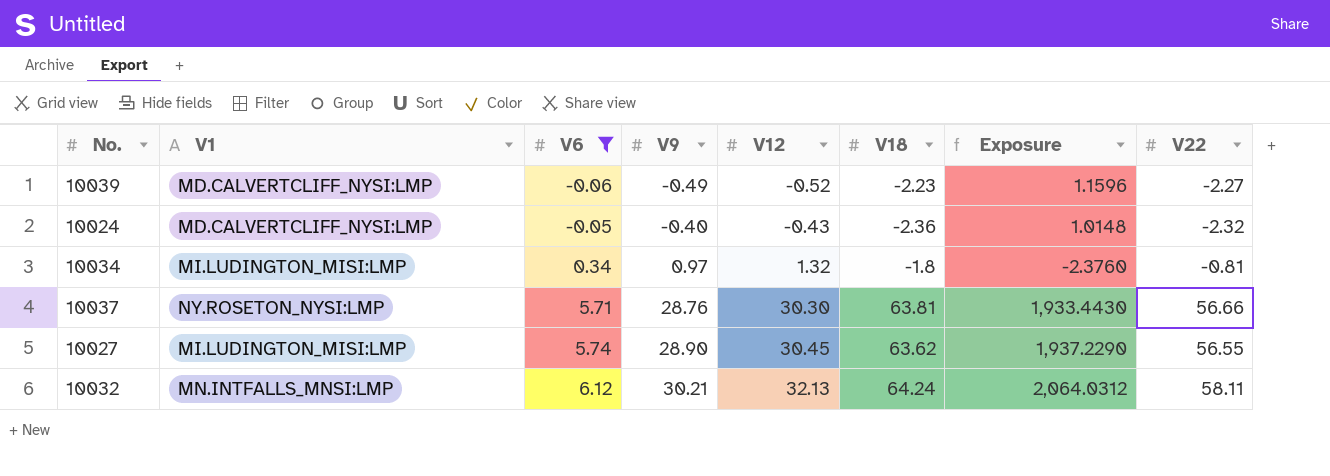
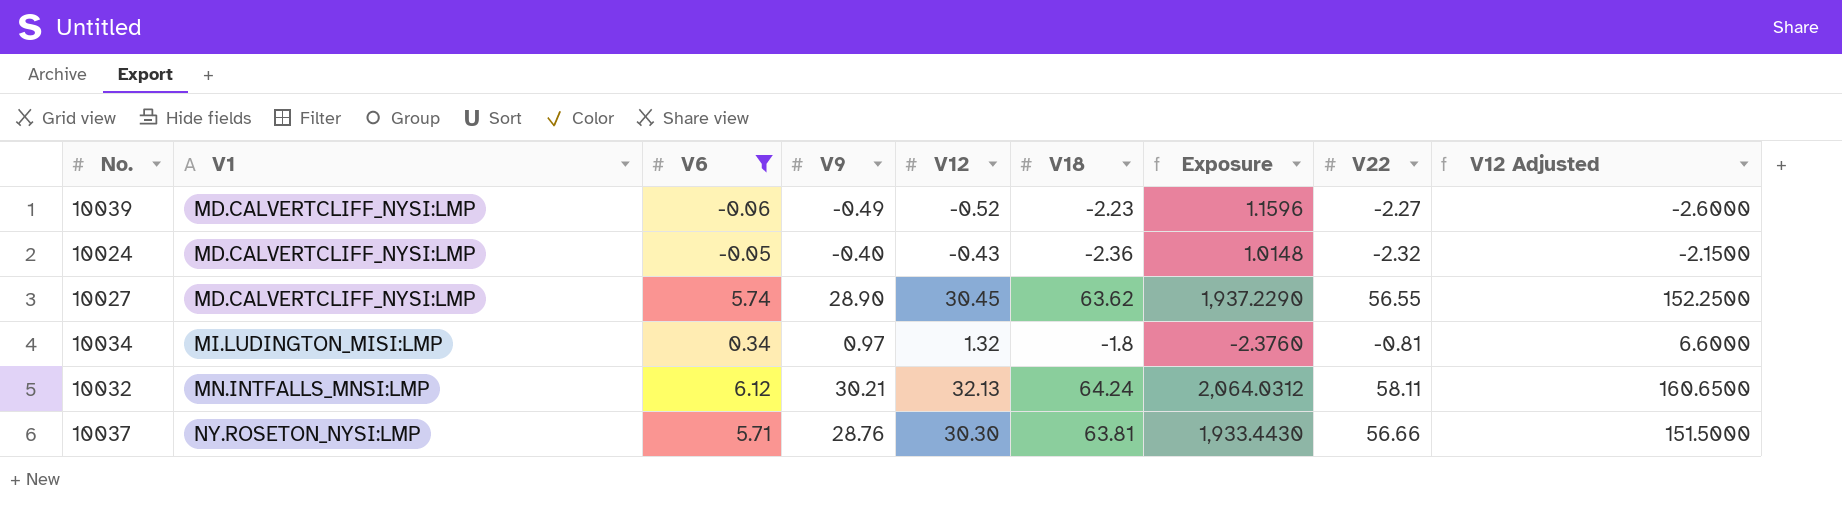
row order: V6 ascending -> V1 ascending
column V12 Adjusted | formula: none -> [V12] * 5
10027 | V1: MI.LUDINGTON_MISI:LMP -> MD.CALVERTCLIFF_NYSI:LMP

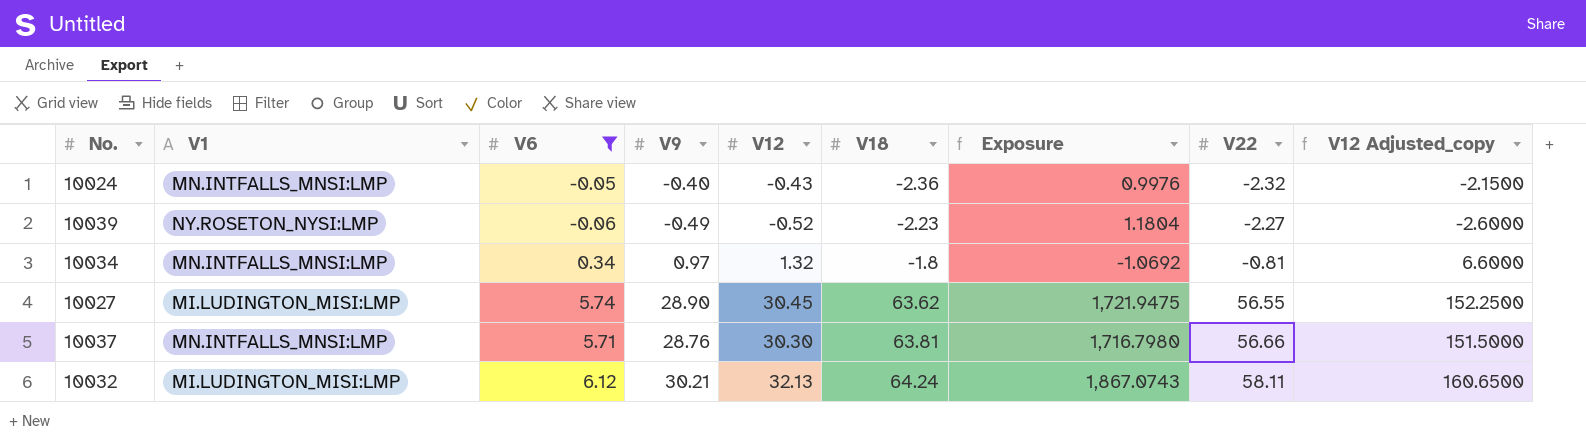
row order: V1 ascending -> V18 ascending
column Exposure | formula: [V12] * [V18] -> [V12] * [V22]
column name: V12 Adjusted -> V12 Adjusted_copy
10024 | V1: MD.CALVERTCLIFF_NYSI:LMP -> MN.INTFALLS_MNSI:LMP
10039 | V1: MD.CALVERTCLIFF_NYSI:LMP -> NY.ROSETON_NYSI:LMP
10034 | V1: MI.LUDINGTON_MISI:LMP -> MN.INTFALLS_MNSI:LMP
10027 | V1: MD.CALVERTCLIFF_NYSI:LMP -> MI.LUDINGTON_MISI:LMP
10037 | V1: NY.ROSETON_NYSI:LMP -> MN.INTFALLS_MNSI:LMP
10032 | V1: MN.INTFALLS_MNSI:LMP -> MI.LUDINGTON_MISI:LMP

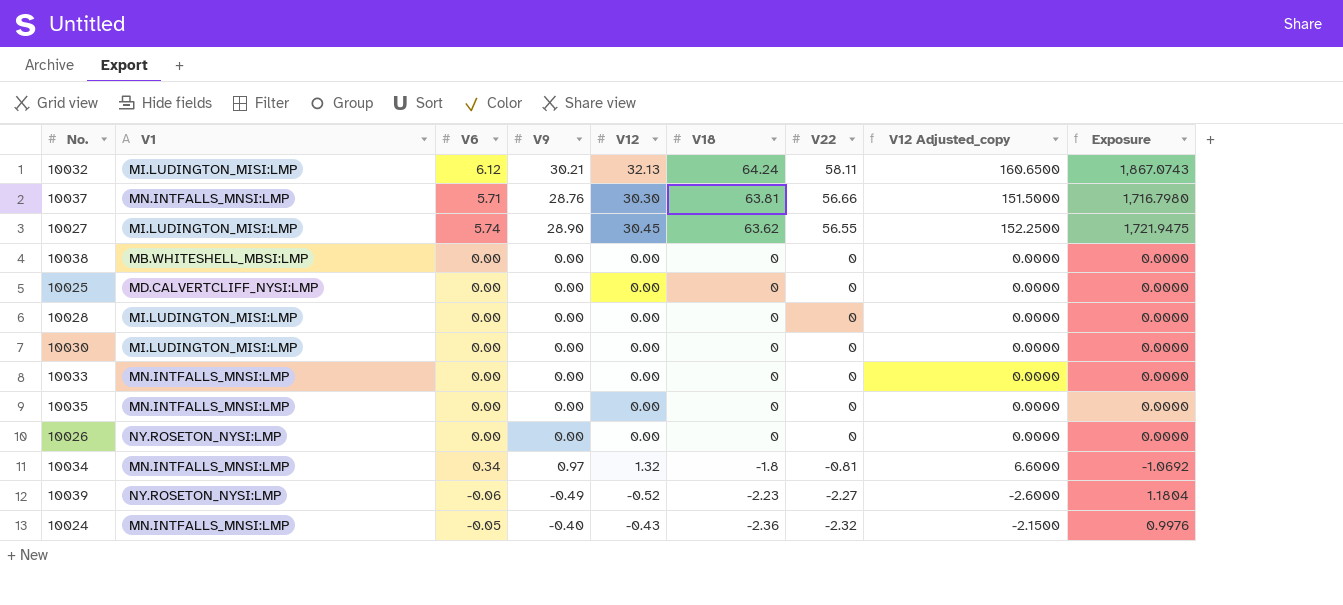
filter: V6 != 0.00 -> none
row order: V18 ascending -> V18 descending
column Exposure | position: 7 -> 9

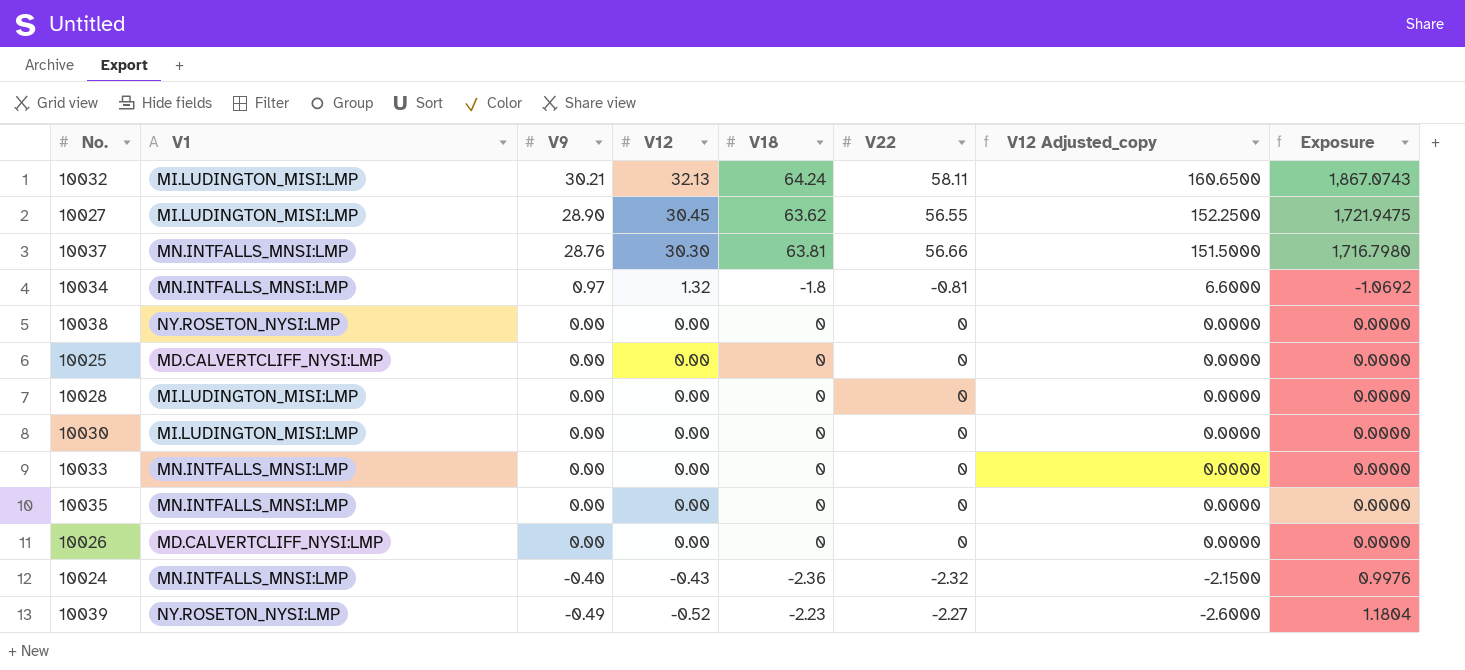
row order: V18 descending -> V9 descending
column V6 | position: 3 -> none
10038 | V1: MB.WHITESHELL_MBSI:LMP -> NY.ROSETON_NYSI:LMP
10026 | V1: NY.ROSETON_NYSI:LMP -> MD.CALVERTCLIFF_NYSI:LMP

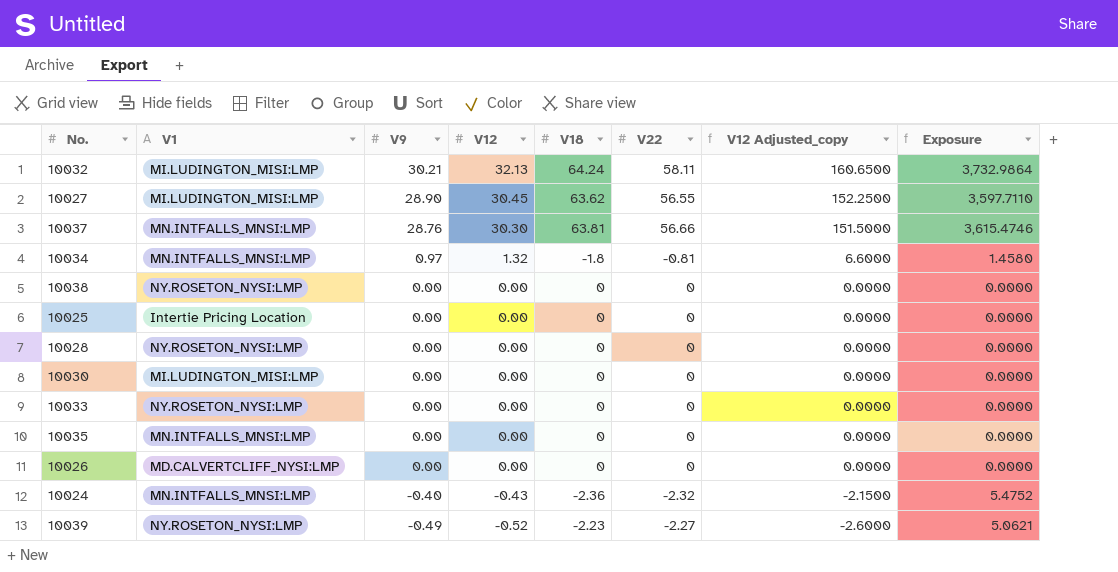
column Exposure | formula: [V12] * [V22] -> [V18] * [V22]
10025 | V1: MD.CALVERTCLIFF_NYSI:LMP -> Intertie Pricing Location
10028 | V1: MI.LUDINGTON_MISI:LMP -> NY.ROSETON_NYSI:LMP
10033 | V1: MN.INTFALLS_MNSI:LMP -> NY.ROSETON_NYSI:LMP

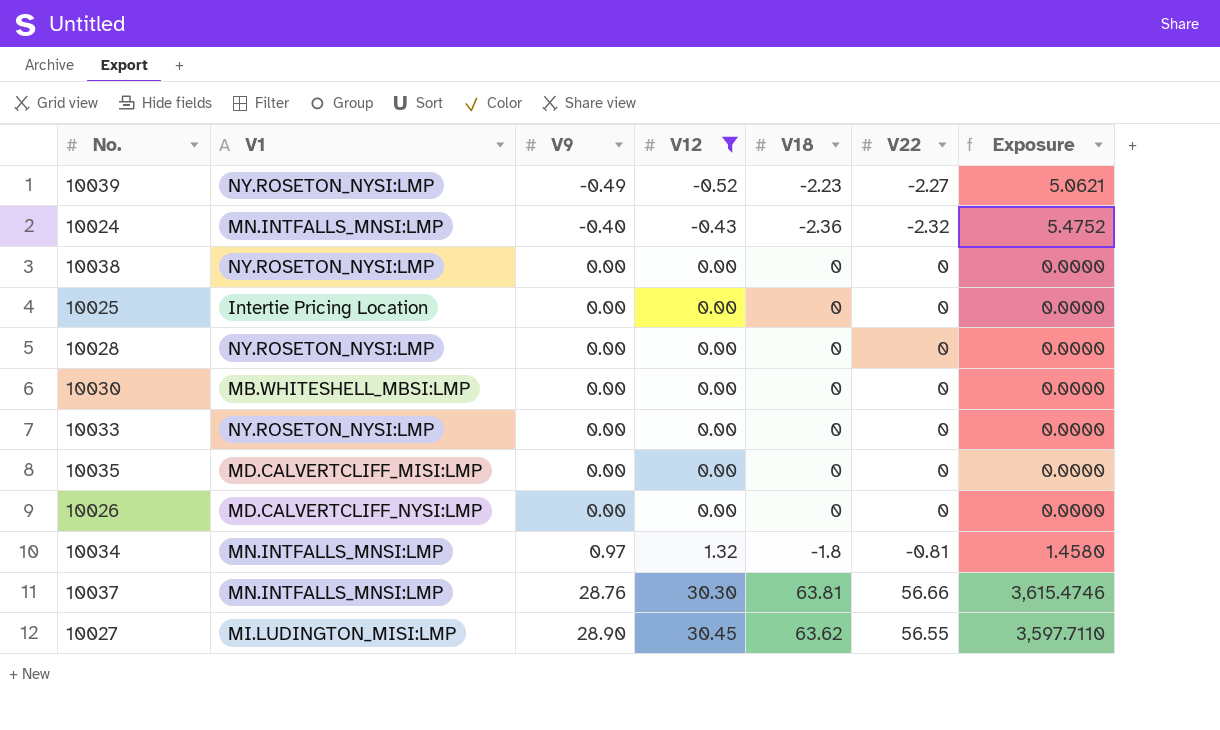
filter: none -> V12 != 32.13
row order: V9 descending -> V9 ascending
column V12 Adjusted_copy | formula: [V12] * 5 -> none
10030 | V1: MI.LUDINGTON_MISI:LMP -> MB.WHITESHELL_MBSI:LMP
10035 | V1: MN.INTFALLS_MNSI:LMP -> MD.CALVERTCLIFF_MISI:LMP

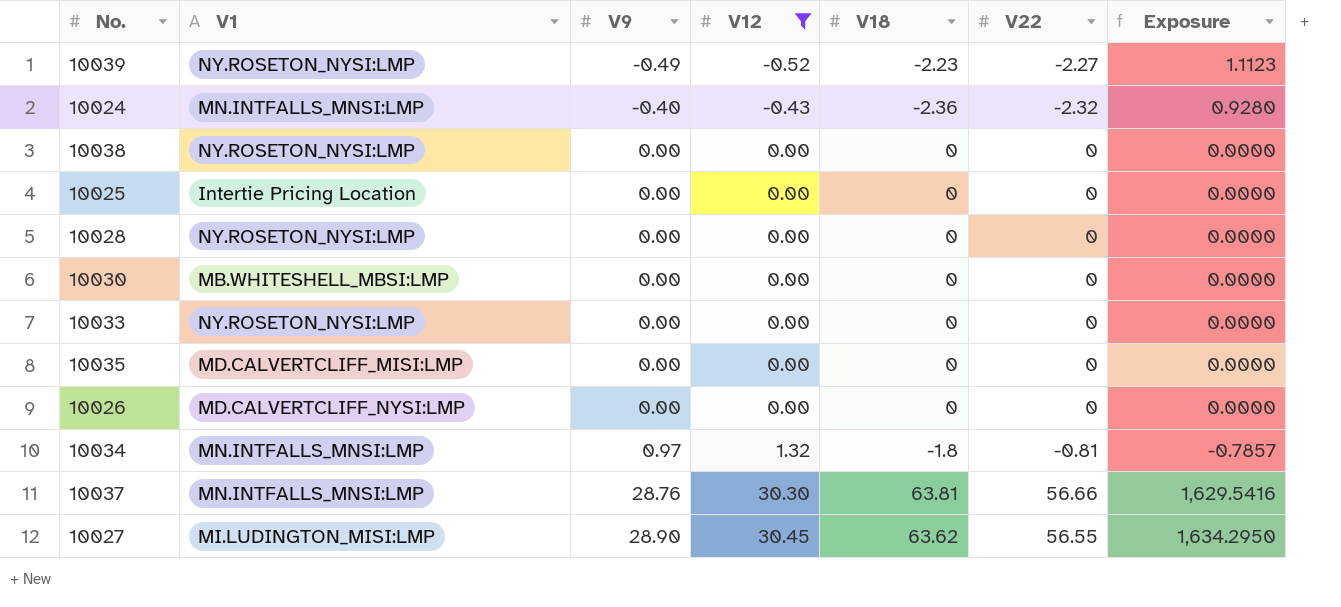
column Exposure | formula: [V18] * [V22] -> [V9] * [V22]

